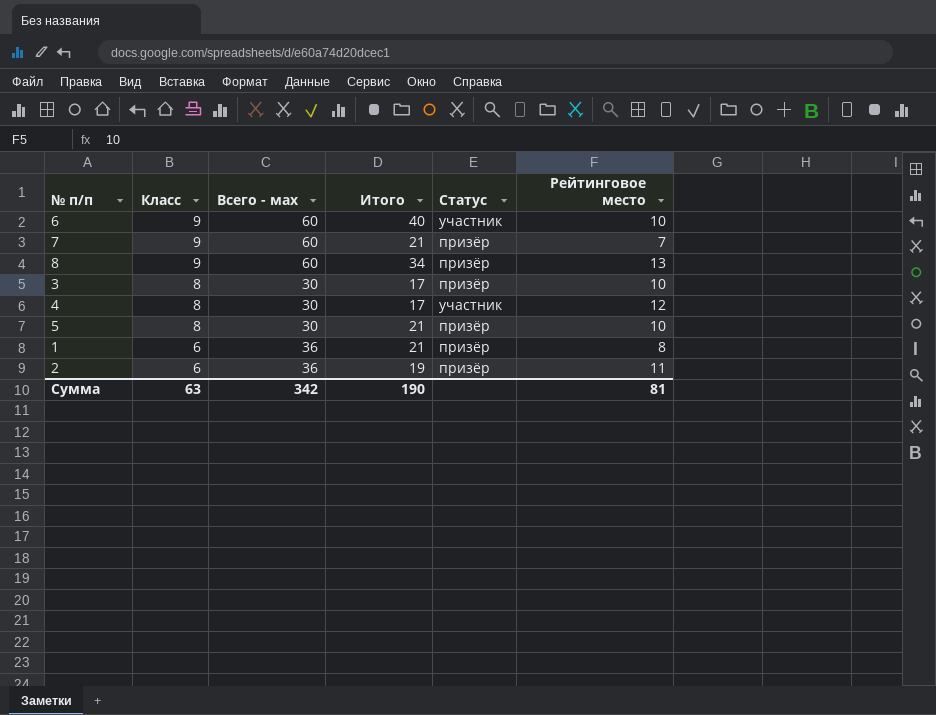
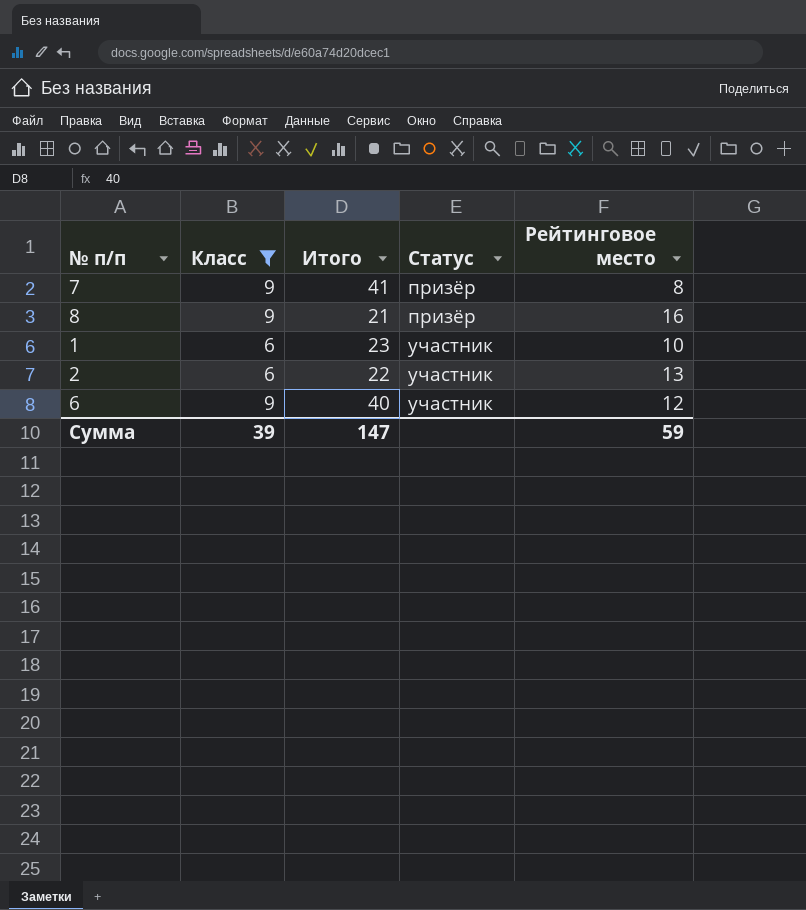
filter: none -> Класс != 8
row order: Класс descending -> Статус ascending
column Всего - мах | position: 3 -> none
7 | Итого: 21 -> 41
7 | Рейтинговое место: 7 -> 8
8 | Итого: 34 -> 21
8 | Рейтинговое место: 13 -> 16
1 | Итого: 21 -> 23
1 | Статус: призёр -> участник
1 | Рейтинговое место: 8 -> 10
2 | Итого: 19 -> 22
2 | Статус: призёр -> участник
2 | Рейтинговое место: 11 -> 13
6 | Рейтинговое место: 10 -> 12
Сумма | Класс: 63 -> 39
Сумма | Итого: 190 -> 147
Сумма | Рейтинговое место: 81 -> 59

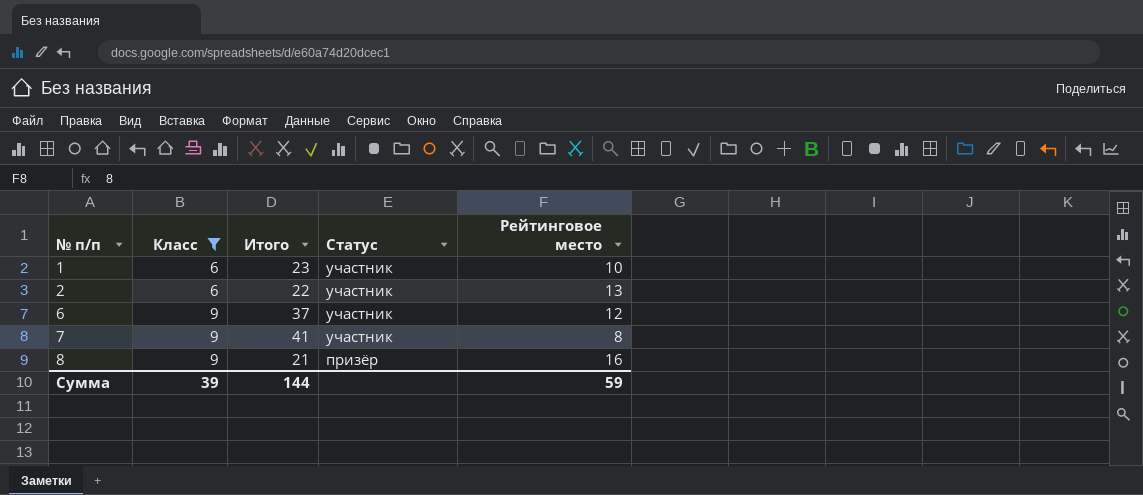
row order: Статус ascending -> № п/п ascending
6 | Итого: 40 -> 37
7 | Статус: призёр -> участник
Сумма | Итого: 147 -> 144

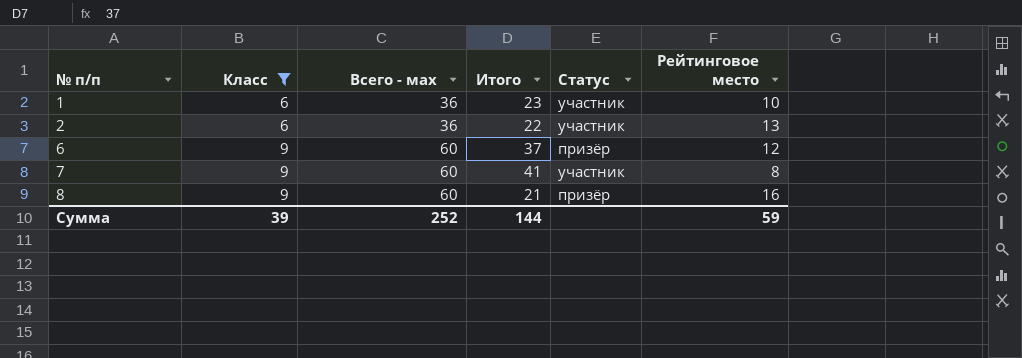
column Всего - мах | position: none -> 3
6 | Статус: участник -> призёр

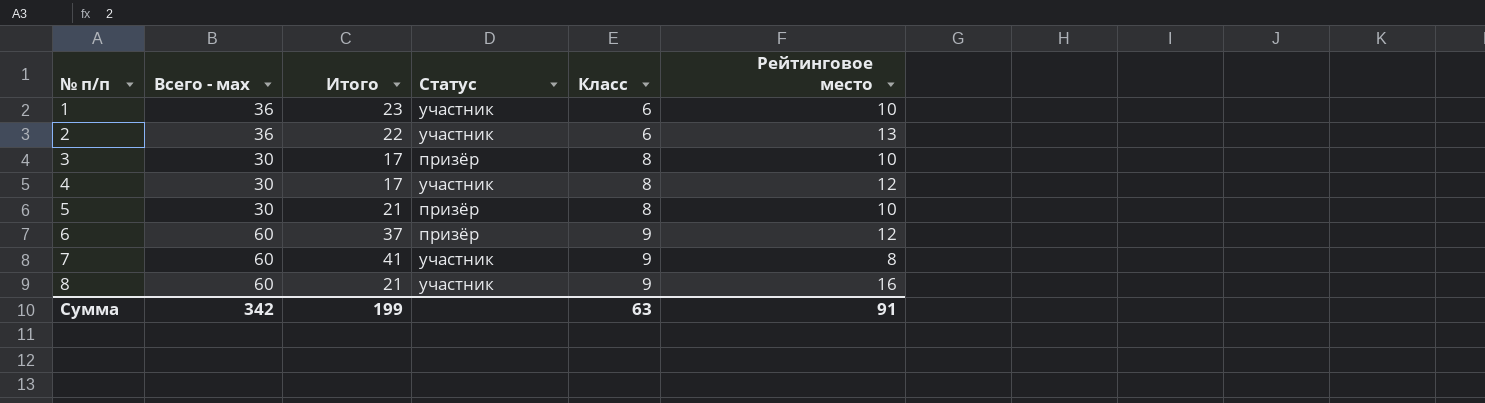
filter: Класс != 8 -> none
column Класс | position: 2 -> 5
8 | Статус: призёр -> участник
Сумма | Всего - мах: 252 -> 342
Сумма | Итого: 144 -> 199
Сумма | Класс: 39 -> 63
Сумма | Рейтинговое место: 59 -> 91

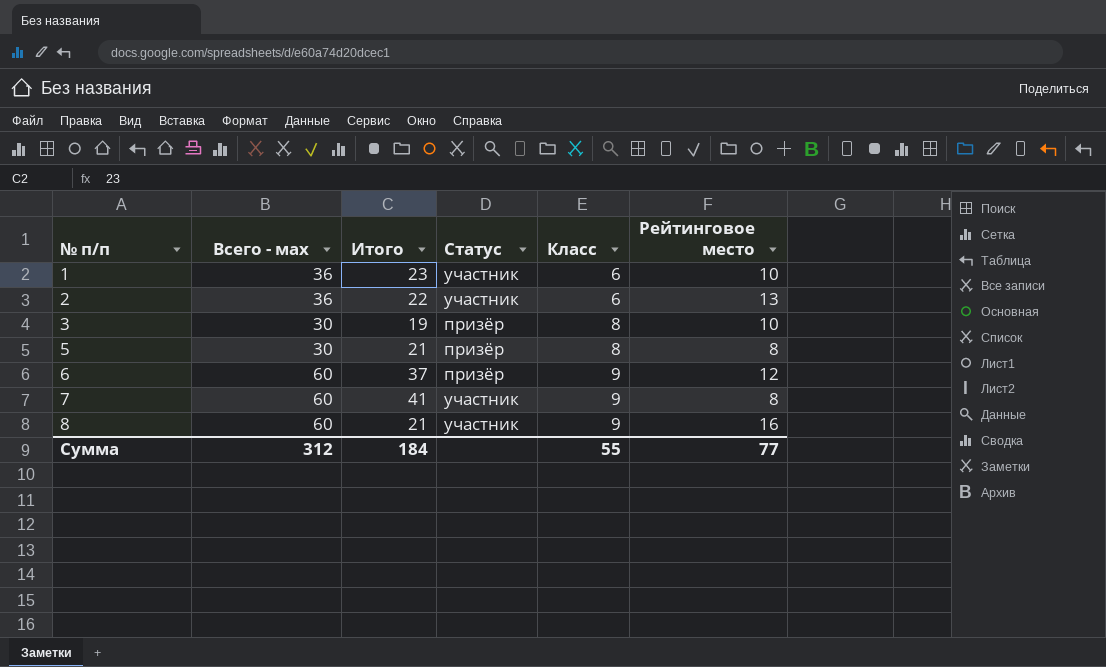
row 4: 30 | 17 | участник | 8 | 12 -> none
3 | Итого: 17 -> 19
5 | Рейтинговое место: 10 -> 8
Сумма | Всего - мах: 342 -> 312
Сумма | Итого: 199 -> 184
Сумма | Класс: 63 -> 55
Сумма | Рейтинговое место: 91 -> 77

